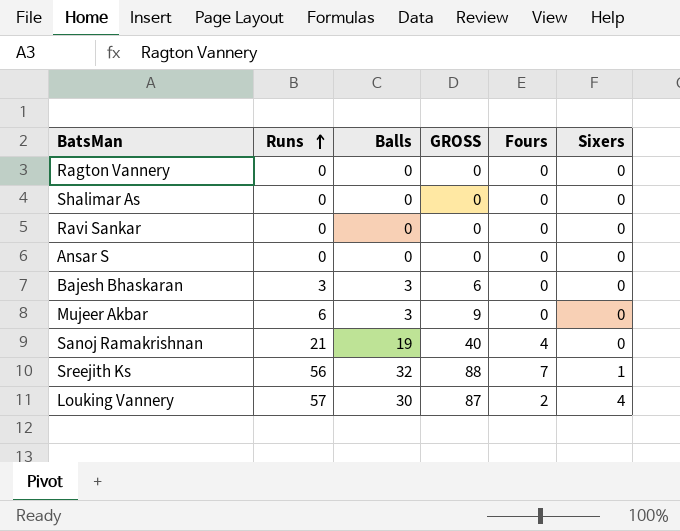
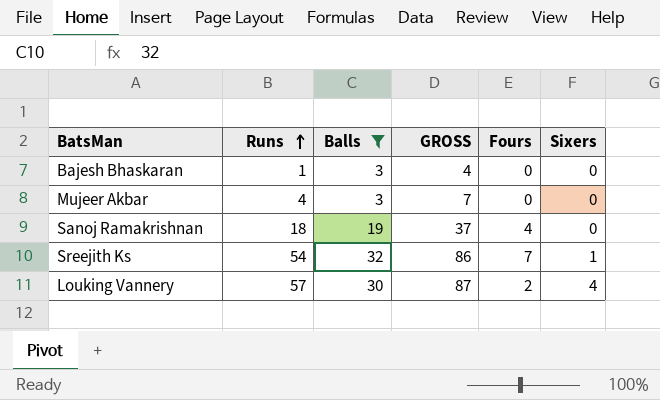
filter: none -> Balls != 0
Bajesh Bhaskaran | Runs: 3 -> 1
Bajesh Bhaskaran | GROSS: 6 -> 4
Mujeer Akbar | Runs: 6 -> 4
Mujeer Akbar | GROSS: 9 -> 7
Sanoj Ramakrishnan | Runs: 21 -> 18
Sanoj Ramakrishnan | GROSS: 40 -> 37
Sreejith Ks | Runs: 56 -> 54
Sreejith Ks | GROSS: 88 -> 86

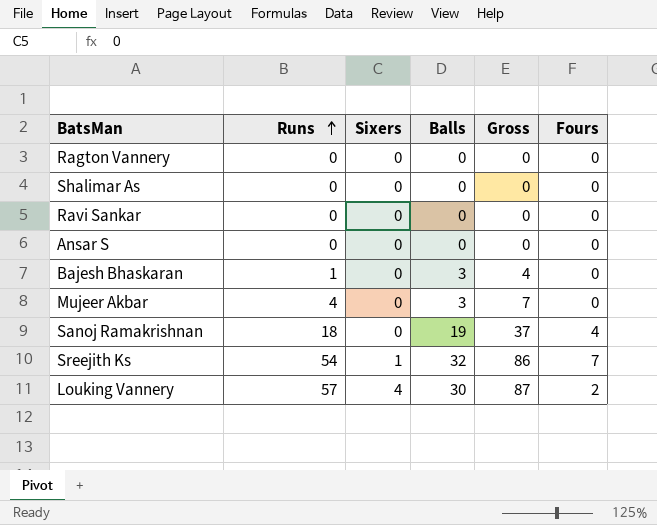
filter: Balls != 0 -> none
column Sixers | position: 6 -> 3
column name: GROSS -> Gross

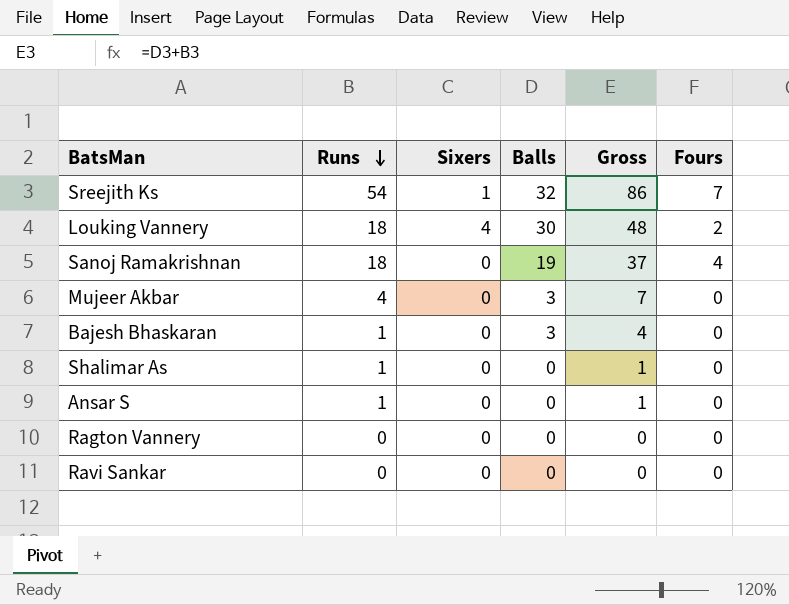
row order: Runs ascending -> Runs descending
Louking Vannery | Runs: 57 -> 18
Louking Vannery | Gross: 87 -> 48
Shalimar As | Runs: 0 -> 1
Shalimar As | Gross: 0 -> 1
Ansar S | Runs: 0 -> 1
Ansar S | Gross: 0 -> 1

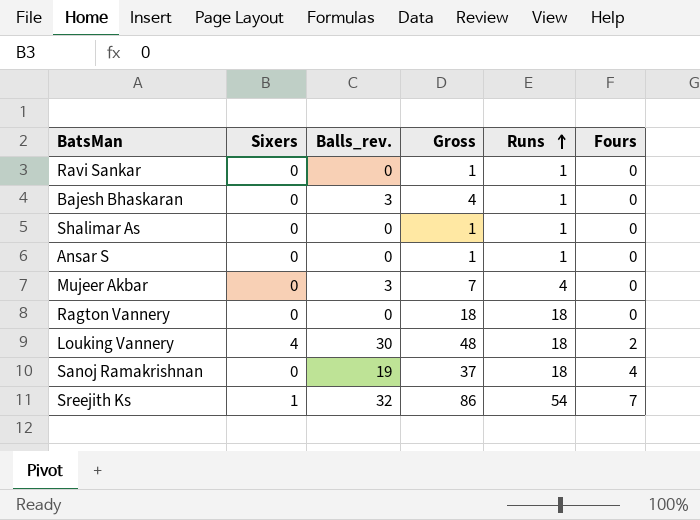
row order: Runs descending -> Runs ascending
column name: Balls -> Balls_rev.
column Runs | position: 2 -> 5
Ravi Sankar | Gross: 0 -> 1
Ravi Sankar | Runs: 0 -> 1
Ragton Vannery | Gross: 0 -> 18
Ragton Vannery | Runs: 0 -> 18

